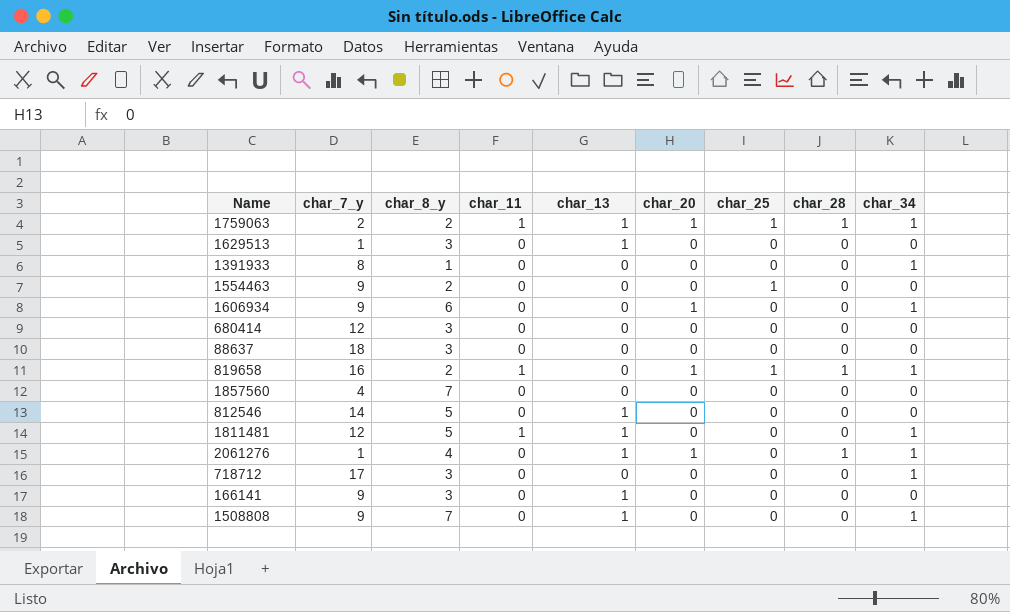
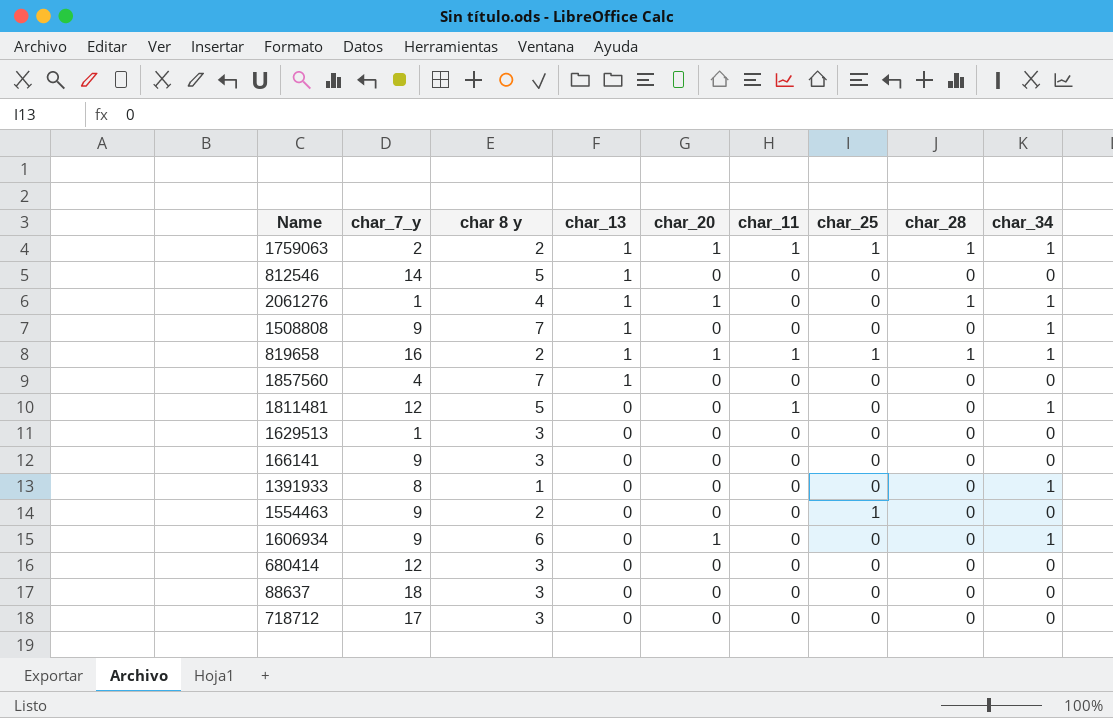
row order: none -> char_13 descending
column name: char_8_y -> char 8 y
column char_11 | position: 4 -> 6
819658 | char_13: 0 -> 1
1857560 | char_13: 0 -> 1
1811481 | char_13: 1 -> 0
1629513 | char_13: 1 -> 0
166141 | char_13: 1 -> 0
718712 | char_34: 1 -> 0

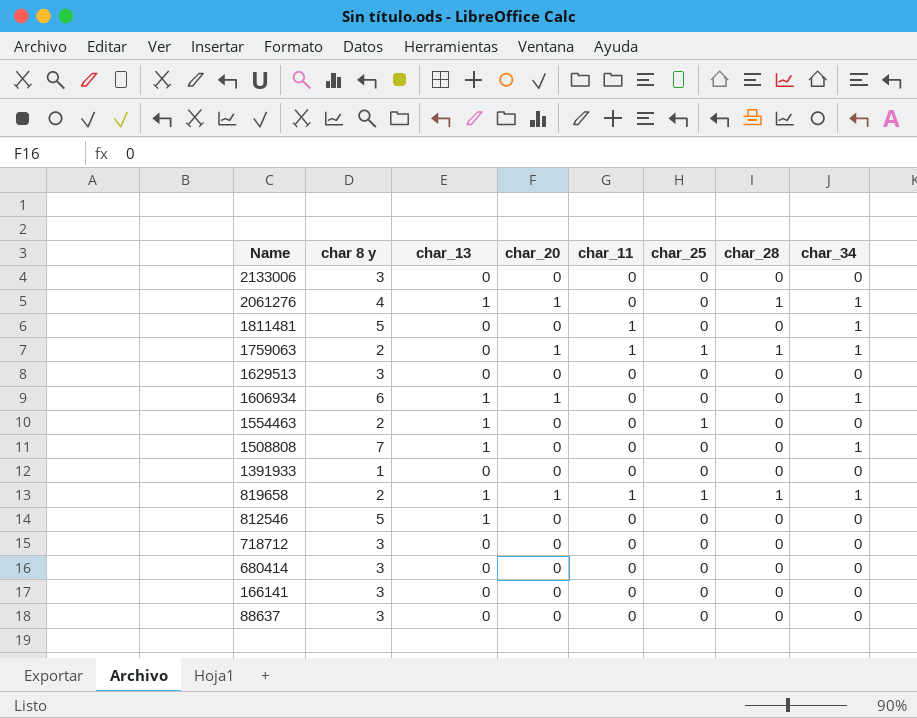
row order: char_13 descending -> Name descending
column char_7_y | position: 2 -> none
row 1857560: 4 | 7 | 1 | 0 | 0 | 0 | 0 | 0 -> none
row 2133006: none -> 3 | 0 | 0 | 0 | 0 | 0 | 0
1759063 | char_13: 1 -> 0
1606934 | char_13: 0 -> 1
1554463 | char_13: 0 -> 1
1391933 | char_34: 1 -> 0

